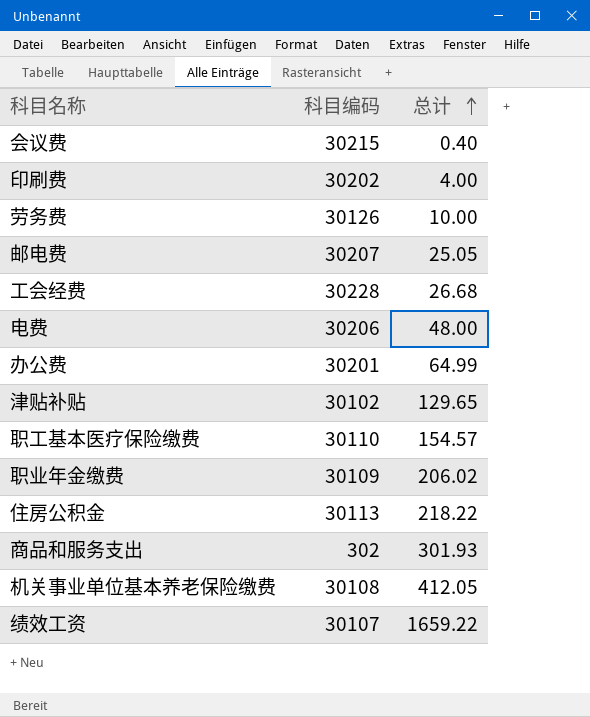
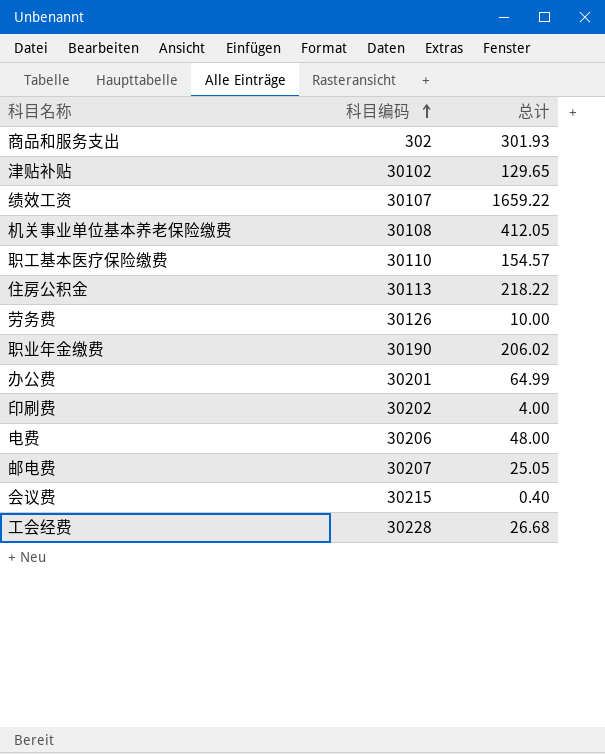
row order: 总计 ascending -> 科目编码 ascending
职业年金缴费 | 科目编码: 30109 -> 30190

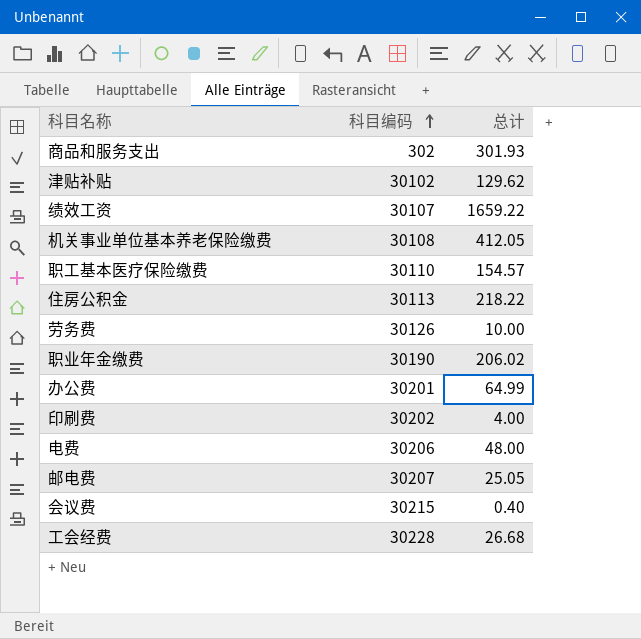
津贴补贴 | 总计: 129.65 -> 129.62

